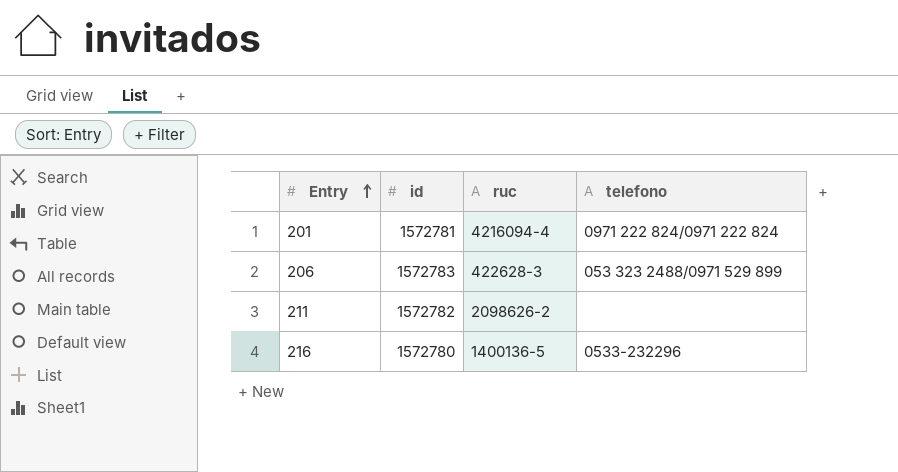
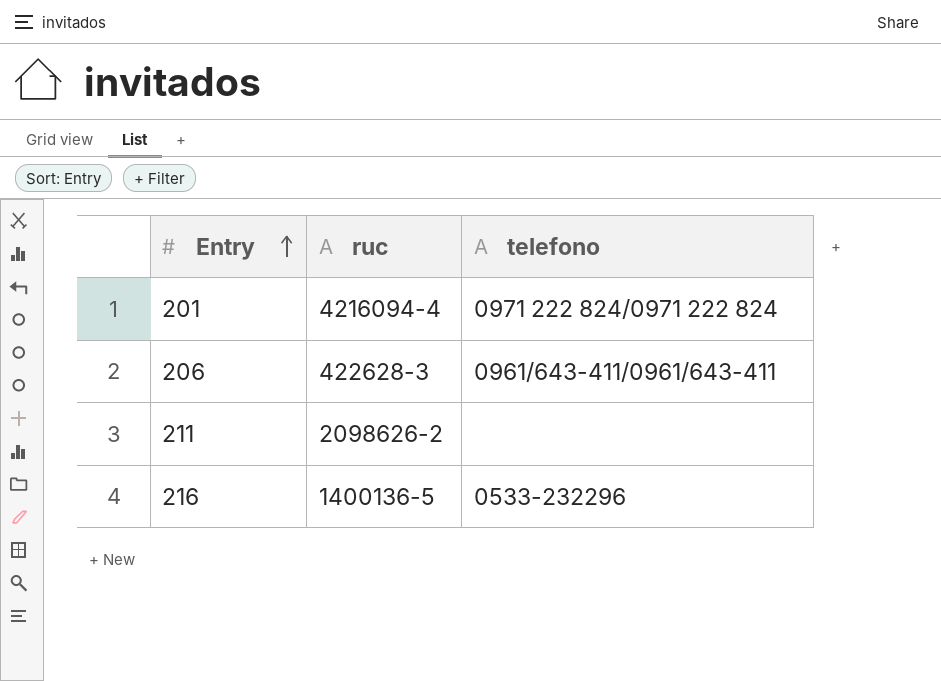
column id | position: 2 -> none
206 | telefono: 053 323 2488/0971 529 899 -> 0961/643-411/0961/643-411

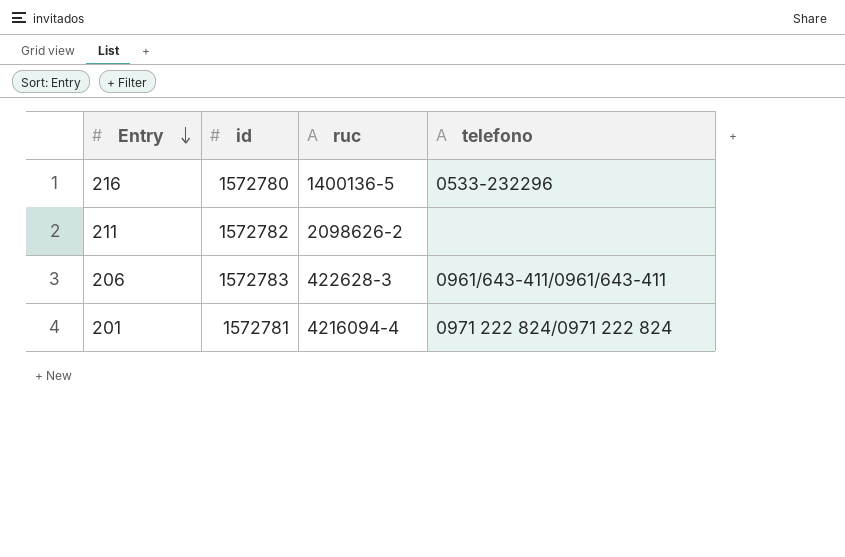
row order: Entry ascending -> Entry descending
column id | position: none -> 2

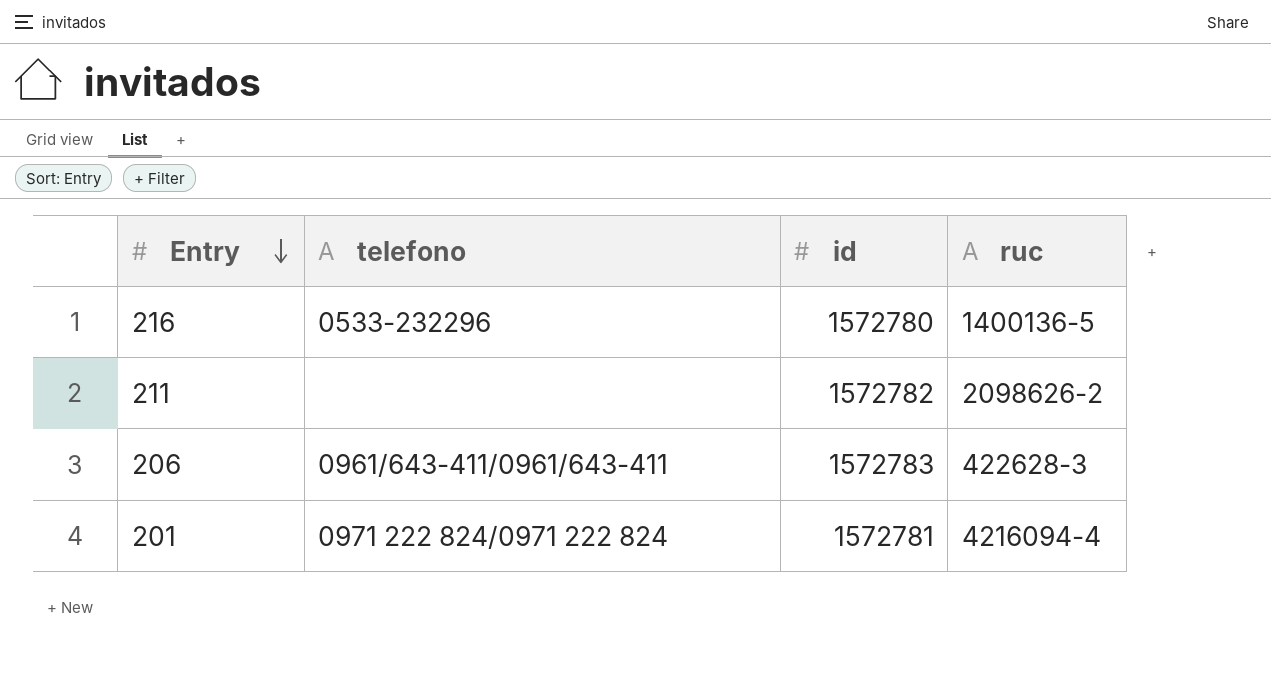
column telefono | position: 4 -> 2

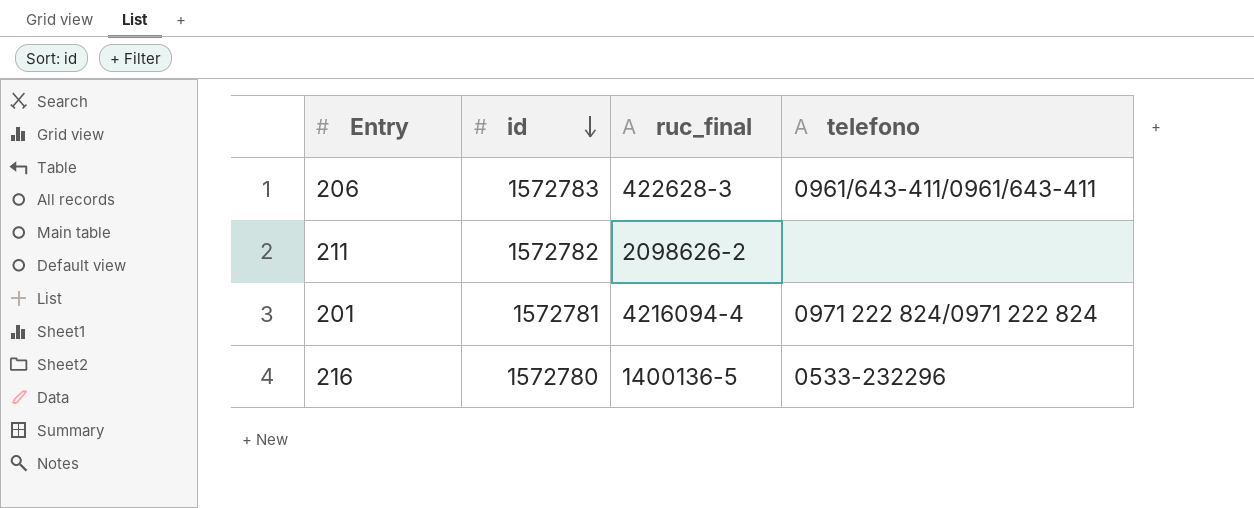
row order: Entry descending -> id descending
column name: ruc -> ruc_final
column telefono | position: 2 -> 4

